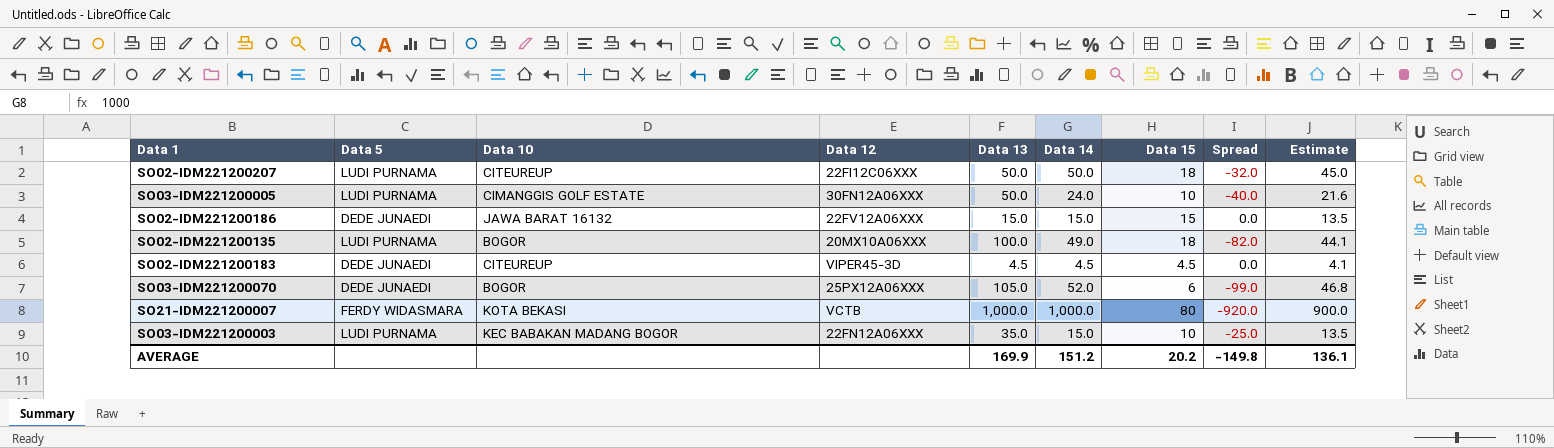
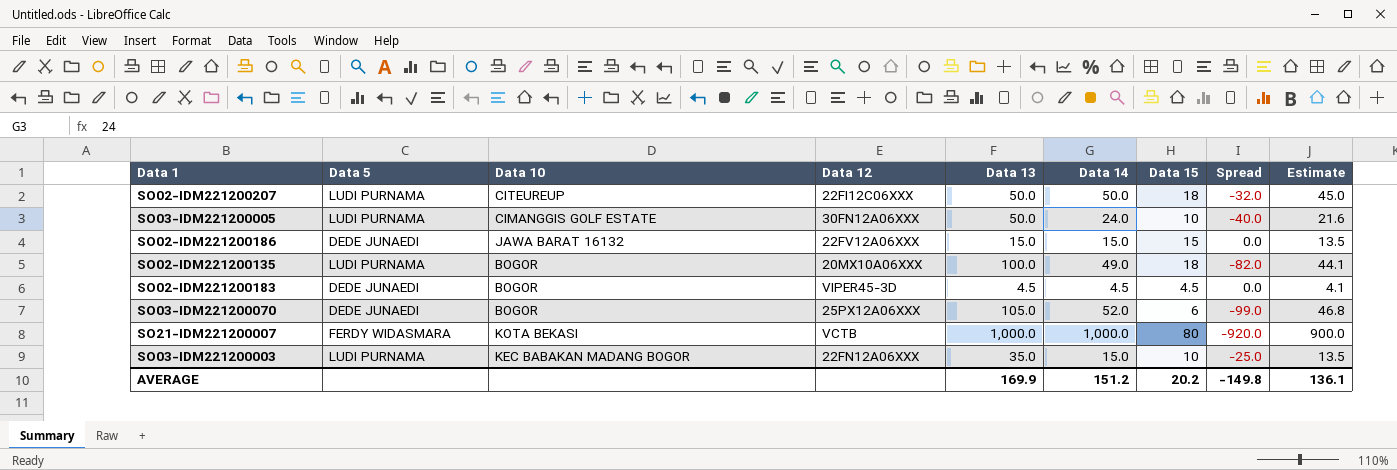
SO02-IDM221200183 | Data 10: CITEUREUP -> BOGOR

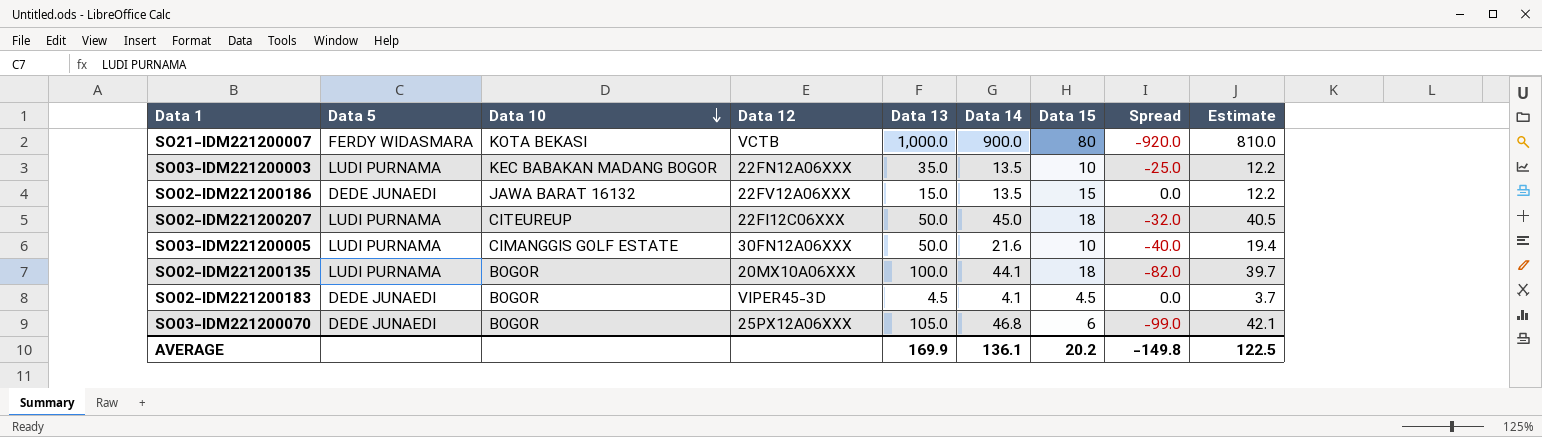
row order: none -> Data 10 descending
SO21-IDM221200007 | Data 14: 1,000.0 -> 900.0
SO21-IDM221200007 | Estimate: 900.0 -> 810.0
SO03-IDM221200003 | Data 14: 15.0 -> 13.5
SO03-IDM221200003 | Estimate: 13.5 -> 12.2
SO02-IDM221200186 | Data 14: 15.0 -> 13.5
SO02-IDM221200186 | Estimate: 13.5 -> 12.2
SO02-IDM221200207 | Data 14: 50.0 -> 45.0
SO02-IDM221200207 | Estimate: 45.0 -> 40.5
SO03-IDM221200005 | Data 14: 24.0 -> 21.6
SO03-IDM221200005 | Estimate: 21.6 -> 19.4
SO02-IDM221200135 | Data 14: 49.0 -> 44.1
SO02-IDM221200135 | Estimate: 44.1 -> 39.7
SO02-IDM221200183 | Data 14: 4.5 -> 4.1
SO02-IDM221200183 | Estimate: 4.1 -> 3.7
SO03-IDM221200070 | Data 14: 52.0 -> 46.8
SO03-IDM221200070 | Estimate: 46.8 -> 42.1
AVERAGE | Data 14: 151.2 -> 136.1
AVERAGE | Estimate: 136.1 -> 122.5

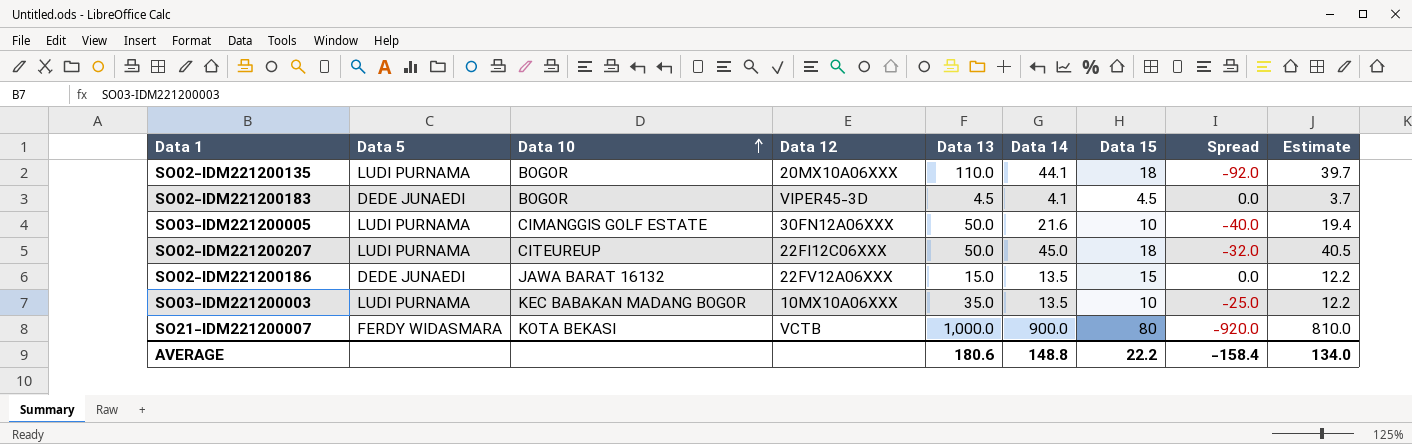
row order: Data 10 descending -> Data 10 ascending
row SO03-IDM221200070: DEDE JUNAEDI | BOGOR | 25PX12A06XXX | 105.0 | 46.8 | 6 | -99.0 | 42.1 -> none
SO02-IDM221200135 | Data 13: 100.0 -> 110.0
SO02-IDM221200135 | Spread: -82.0 -> -92.0
SO03-IDM221200003 | Data 12: 22FN12A06XXX -> 10MX10A06XXX
AVERAGE | Data 13: 169.9 -> 180.6
AVERAGE | Data 14: 136.1 -> 148.8
AVERAGE | Data 15: 20.2 -> 22.2
AVERAGE | Spread: -149.8 -> -158.4
AVERAGE | Estimate: 122.5 -> 134.0

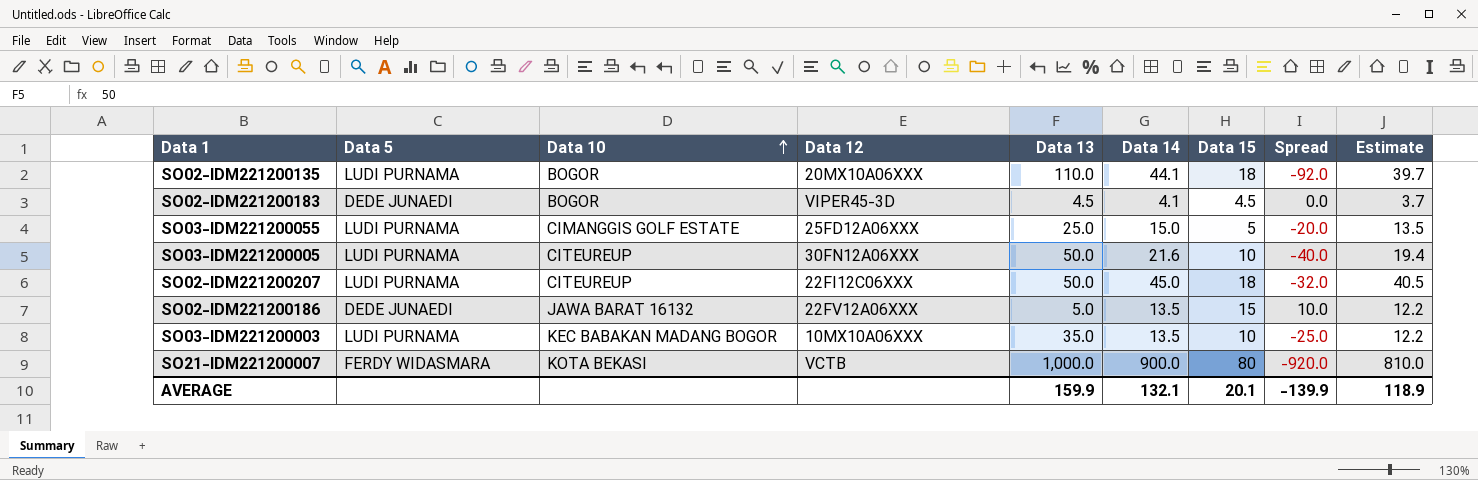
row SO03-IDM221200055: none -> LUDI PURNAMA | CIMANGGIS GOLF ESTATE | 25FD12A06XXX | 25.0 | 15.0 | 5 | -20.0 | 13.5
SO03-IDM221200005 | Data 10: CIMANGGIS GOLF ESTATE -> CITEUREUP
SO02-IDM221200186 | Data 13: 15.0 -> 5.0
SO02-IDM221200186 | Spread: 0.0 -> 10.0
AVERAGE | Data 13: 180.6 -> 159.9
AVERAGE | Data 14: 148.8 -> 132.1
AVERAGE | Data 15: 22.2 -> 20.1
AVERAGE | Spread: -158.4 -> -139.9
AVERAGE | Estimate: 134.0 -> 118.9

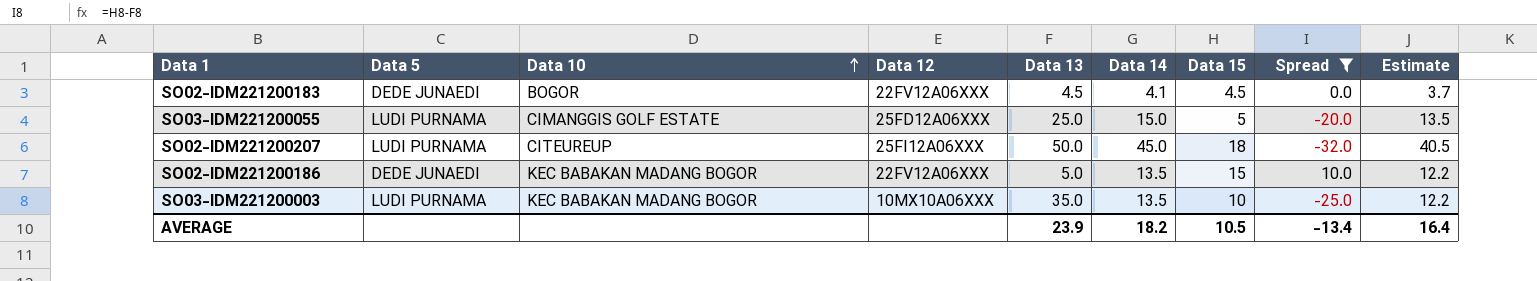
filter: none -> Spread >= -32.0
SO02-IDM221200183 | Data 12: VIPER45-3D -> 22FV12A06XXX
SO02-IDM221200207 | Data 12: 22FI12C06XXX -> 25FI12A06XXX
SO02-IDM221200186 | Data 10: JAWA BARAT 16132 -> KEC BABAKAN MADANG BOGOR
AVERAGE | Data 13: 159.9 -> 23.9
AVERAGE | Data 14: 132.1 -> 18.2
AVERAGE | Data 15: 20.1 -> 10.5
AVERAGE | Spread: -139.9 -> -13.4
AVERAGE | Estimate: 118.9 -> 16.4

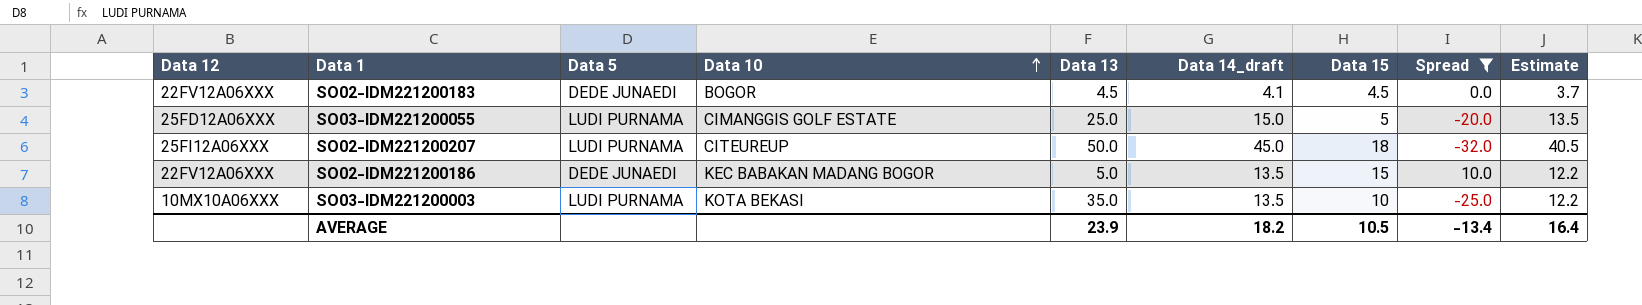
column Data 12 | position: 4 -> 1
column name: Data 14 -> Data 14_draft
SO03-IDM221200003 | Data 10: KEC BABAKAN MADANG BOGOR -> KOTA BEKASI

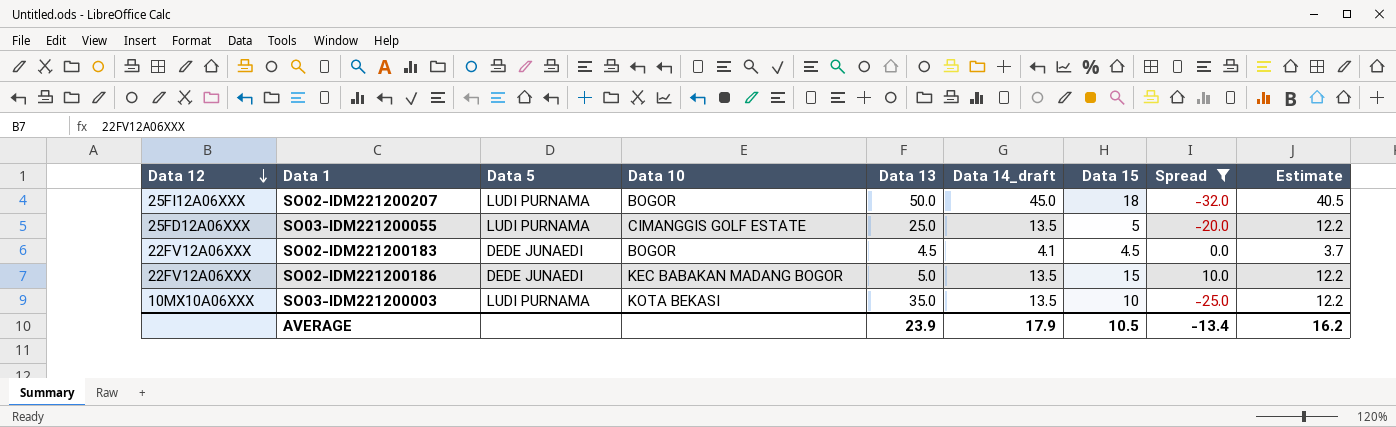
row order: Data 10 ascending -> Data 12 descending
SO02-IDM221200207 | Data 10: CITEUREUP -> BOGOR
SO03-IDM221200055 | Data 14_draft: 15.0 -> 13.5
SO03-IDM221200055 | Estimate: 13.5 -> 12.2
AVERAGE | Data 14_draft: 18.2 -> 17.9
AVERAGE | Estimate: 16.4 -> 16.2

